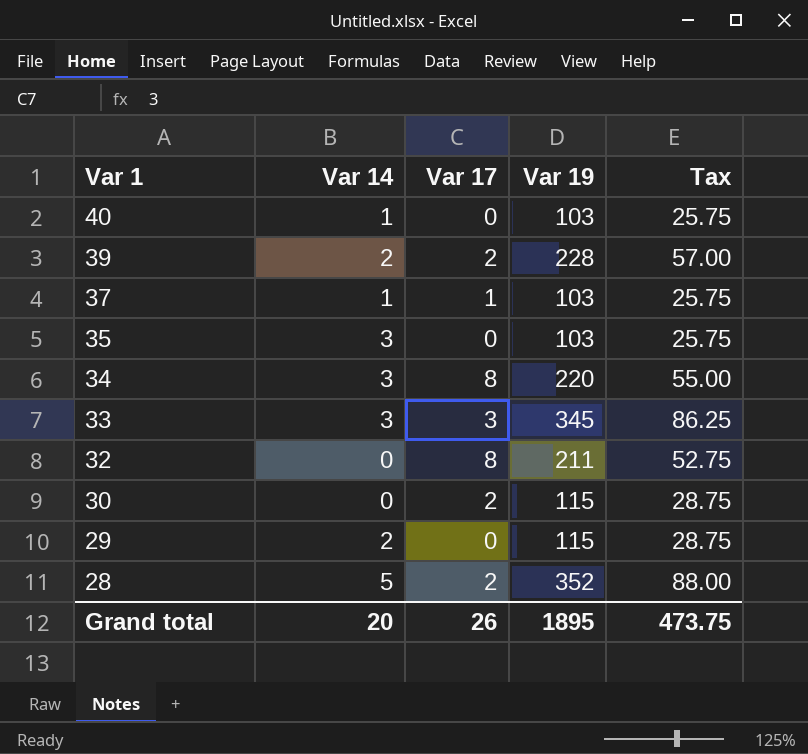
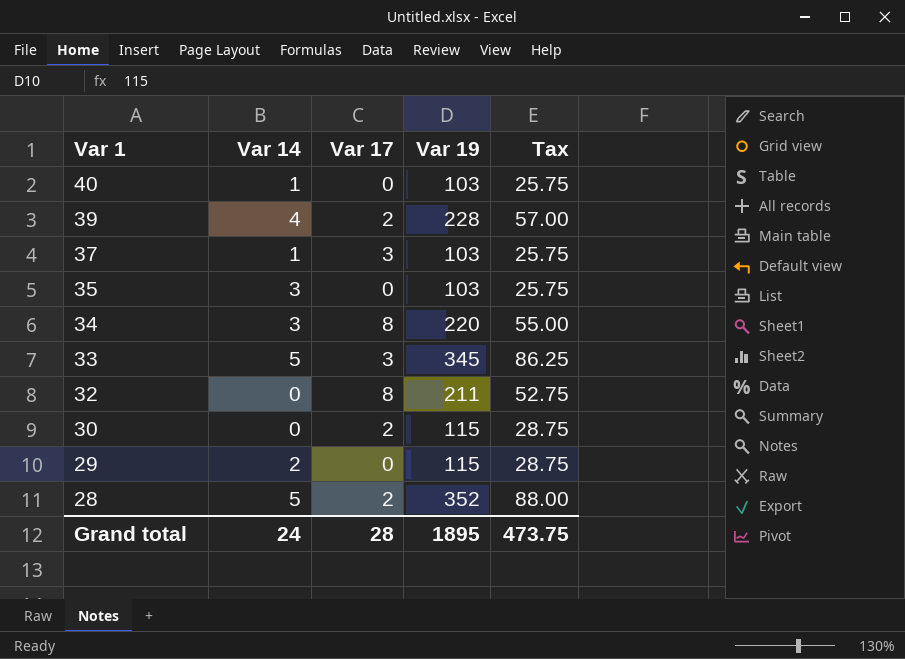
39 | Var 14: 2 -> 4
37 | Var 17: 1 -> 3
33 | Var 14: 3 -> 5
Grand total | Var 14: 20 -> 24
Grand total | Var 17: 26 -> 28

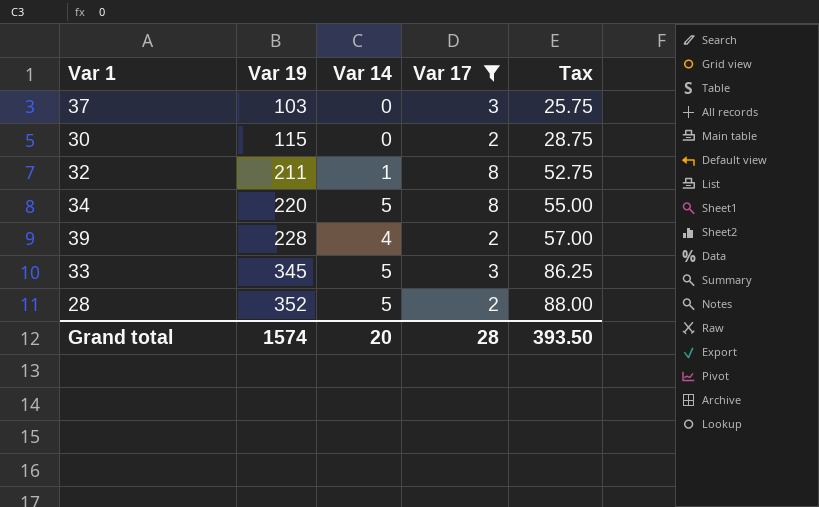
filter: none -> Var 17 != 0
row order: Var 1 descending -> Var 19 ascending
column Var 19 | position: 4 -> 2
37 | Var 14: 1 -> 0
32 | Var 14: 0 -> 1
34 | Var 14: 3 -> 5
Grand total | Var 19: 1895 -> 1574
Grand total | Var 14: 24 -> 20
Grand total | Tax: 473.75 -> 393.50

